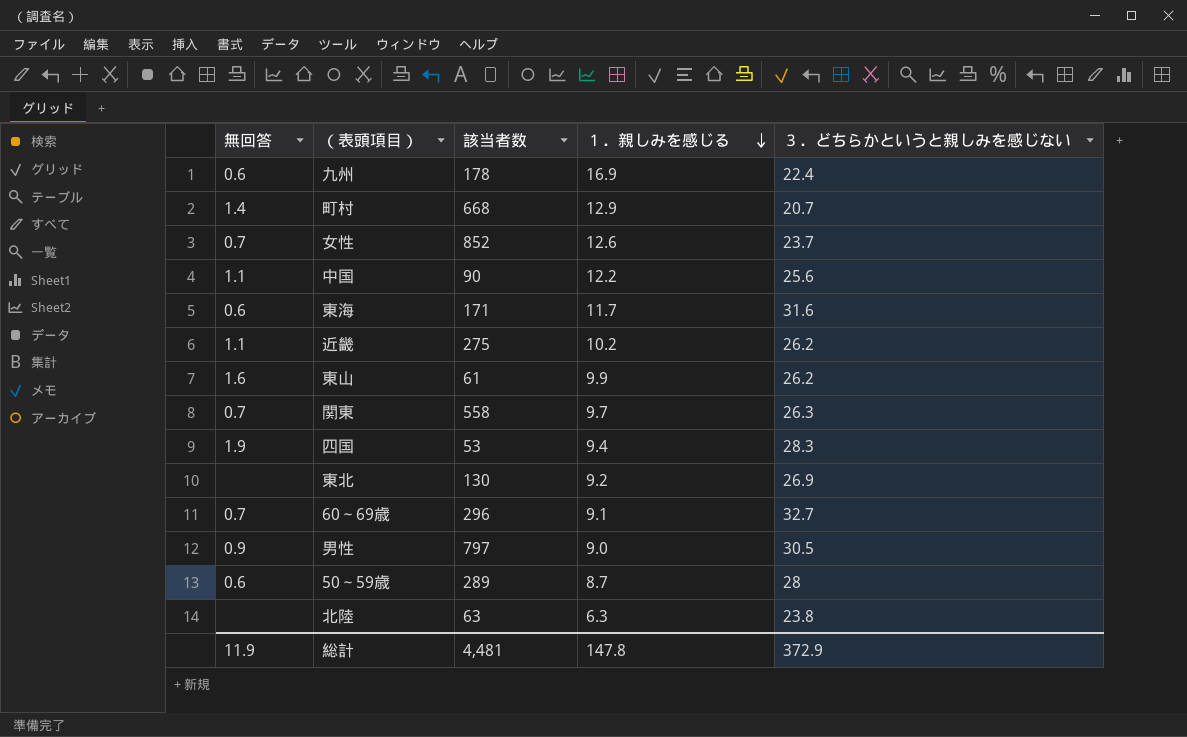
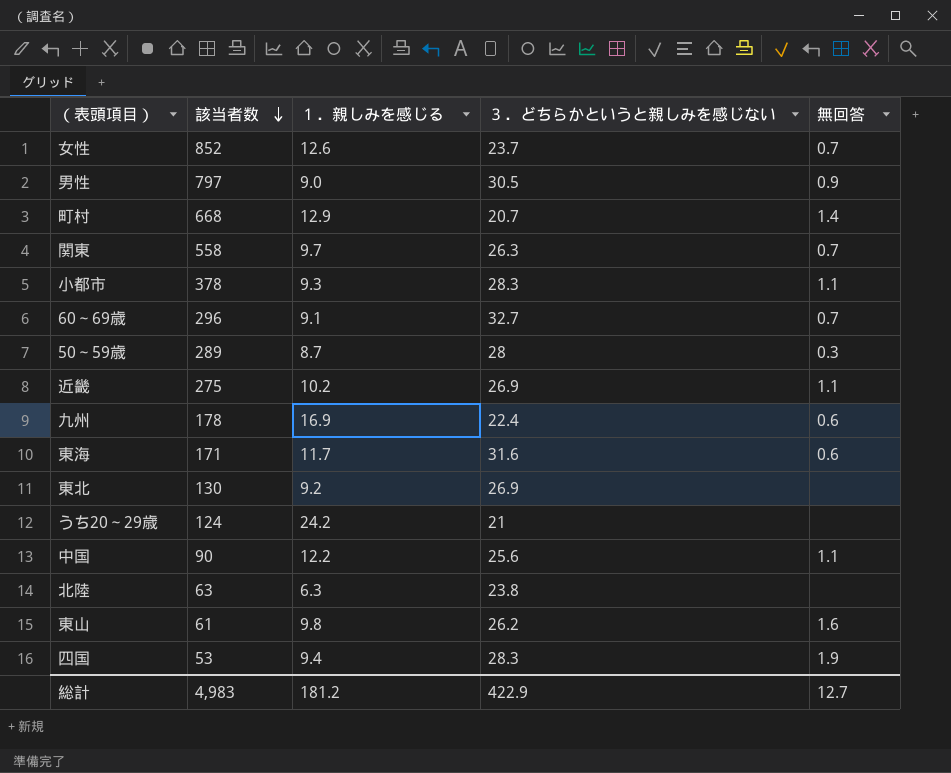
row order: １．親しみを感じる descending -> 該当者数 descending
column 無回答 | position: 1 -> 5
row 小都市: none -> 378 | 9.3 | 28.3 | 1.1
50～59歳 | 無回答: 0.6 -> 0.3
近畿 | ３．どちらかというと親しみを感じない: 26.2 -> 26.9
row うち20～29歳: none -> 124 | 24.2 | 21 | none
東山 | １．親しみを感じる: 9.9 -> 9.8
総計 | 該当者数: 4,481 -> 4,983
総計 | １．親しみを感じる: 147.8 -> 181.2
総計 | ３．どちらかというと親しみを感じない: 372.9 -> 422.9
総計 | 無回答: 11.9 -> 12.7

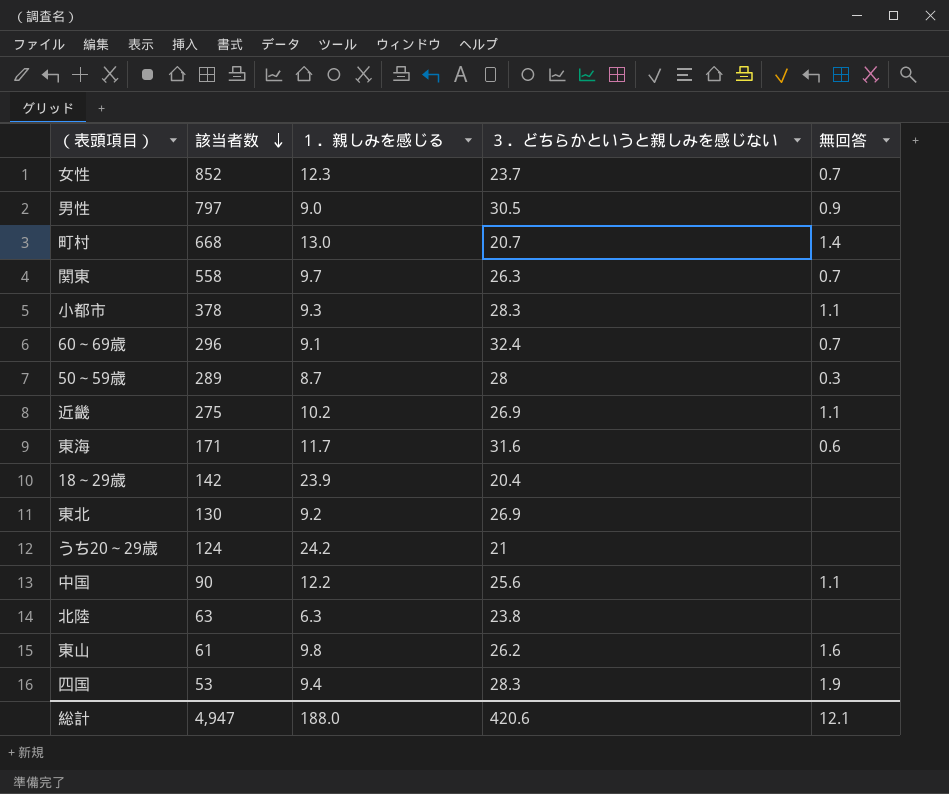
row 九州: 178 | 16.9 | 22.4 | 0.6 -> none
女性 | １．親しみを感じる: 12.6 -> 12.3
町村 | １．親しみを感じる: 12.9 -> 13.0
60～69歳 | ３．どちらかというと親しみを感じない: 32.7 -> 32.4
row 18～29歳: none -> 142 | 23.9 | 20.4 | none
総計 | 該当者数: 4,983 -> 4,947
総計 | １．親しみを感じる: 181.2 -> 188.0
総計 | ３．どちらかというと親しみを感じない: 422.9 -> 420.6
総計 | 無回答: 12.7 -> 12.1

